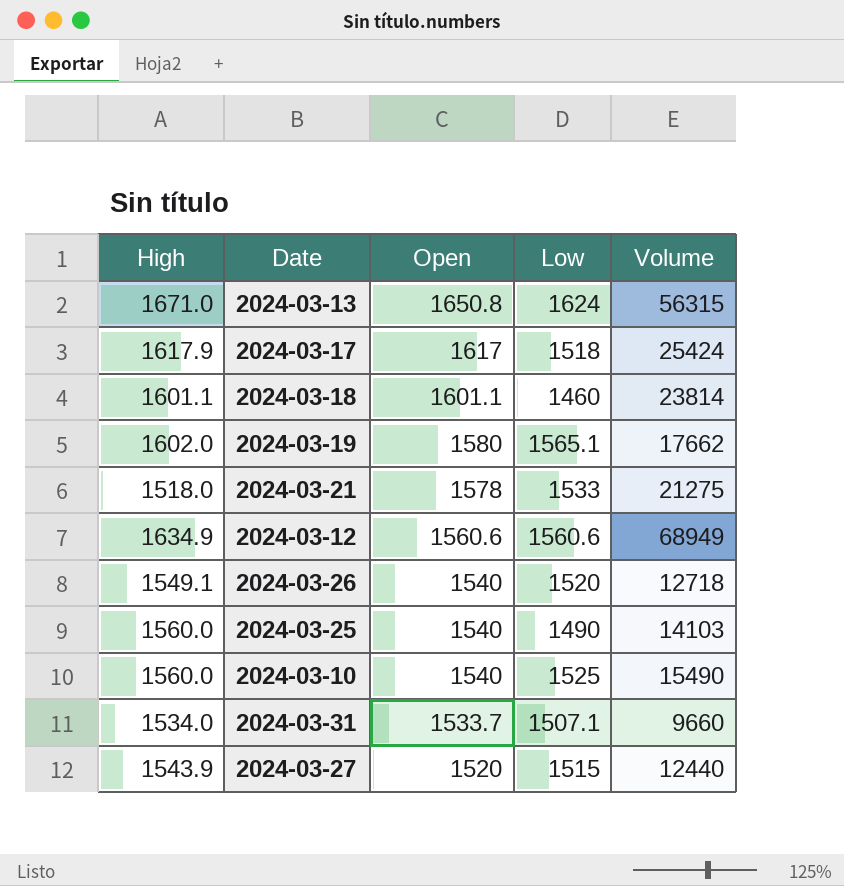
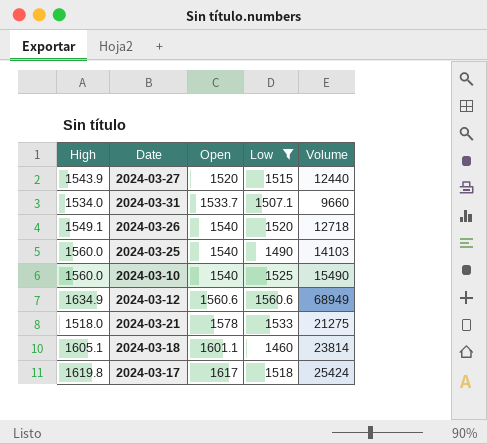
filter: none -> Low <= 1560.6
row order: Open descending -> Open ascending
2024-03-18 | High: 1601.1 -> 1605.1
2024-03-17 | High: 1617.9 -> 1619.8

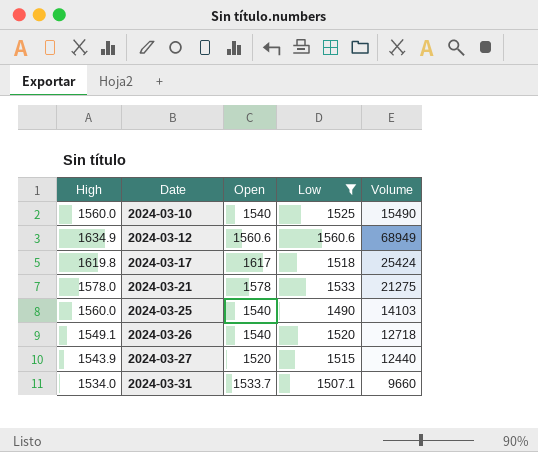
row order: Open ascending -> Date ascending
row 2024-03-18: 1605.1 | 1601.1 | 1460 | 23814 -> none
2024-03-21 | High: 1518.0 -> 1578.0

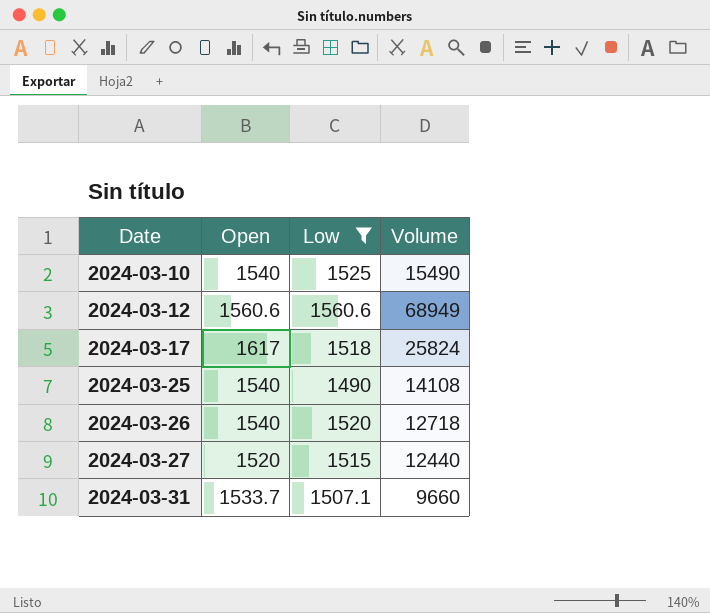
column High | position: 1 -> none
row 2024-03-21: 1578.0 | 1578 | 1533 | 21275 -> none
2024-03-17 | Volume: 25424 -> 25824
2024-03-25 | Volume: 14103 -> 14108

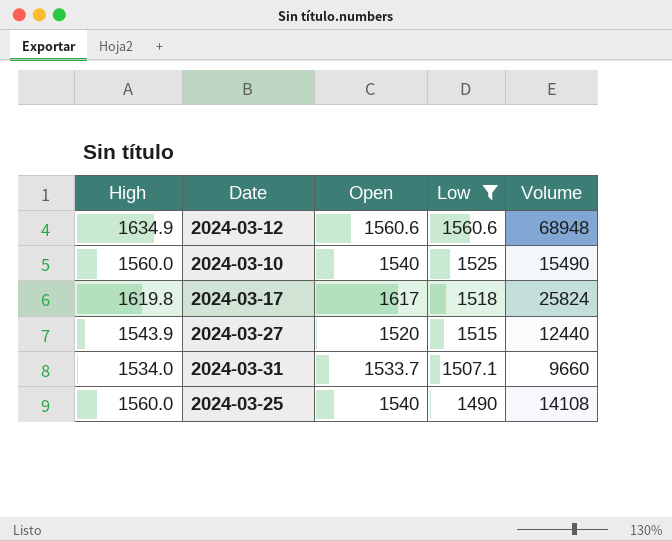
row order: Date ascending -> Low descending
column High | position: none -> 1
row 2024-03-26: 1540 | 1520 | 12718 -> none
2024-03-12 | Volume: 68949 -> 68948

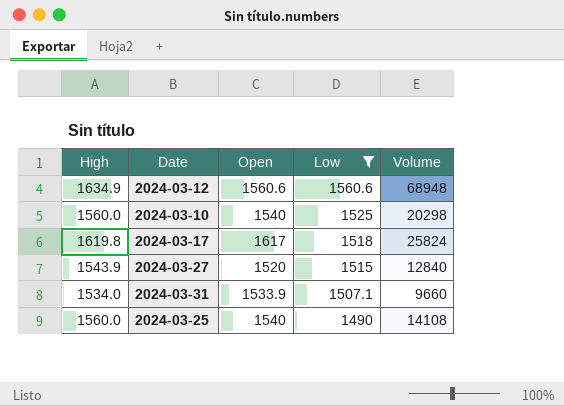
2024-03-10 | Volume: 15490 -> 20298
2024-03-27 | Volume: 12440 -> 12840
2024-03-31 | Open: 1533.7 -> 1533.9

